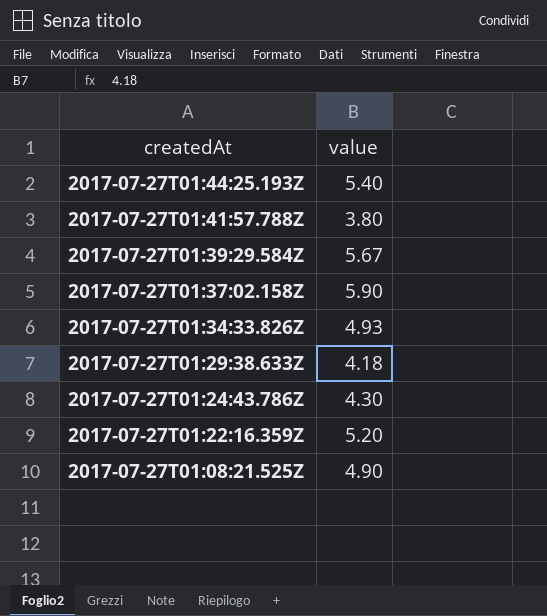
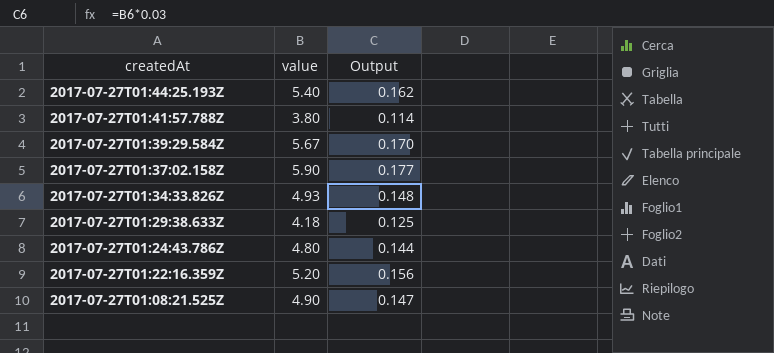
column Output | formula: none -> [value] * 0.03
2017-07-27T01:24:43.786Z | value: 4.30 -> 4.80

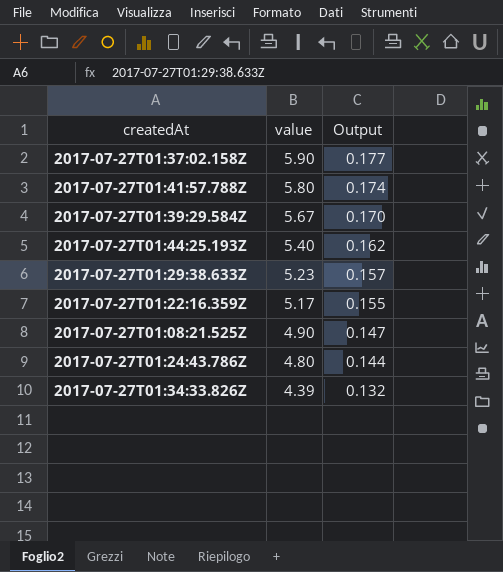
row order: createdAt descending -> value descending
2017-07-27T01:41:57.788Z | value: 3.80 -> 5.80
2017-07-27T01:41:57.788Z | Output: 0.114 -> 0.174
2017-07-27T01:29:38.633Z | value: 4.18 -> 5.23
2017-07-27T01:29:38.633Z | Output: 0.125 -> 0.157
2017-07-27T01:22:16.359Z | value: 5.20 -> 5.17
2017-07-27T01:22:16.359Z | Output: 0.156 -> 0.155
2017-07-27T01:34:33.826Z | value: 4.93 -> 4.39
2017-07-27T01:34:33.826Z | Output: 0.148 -> 0.132

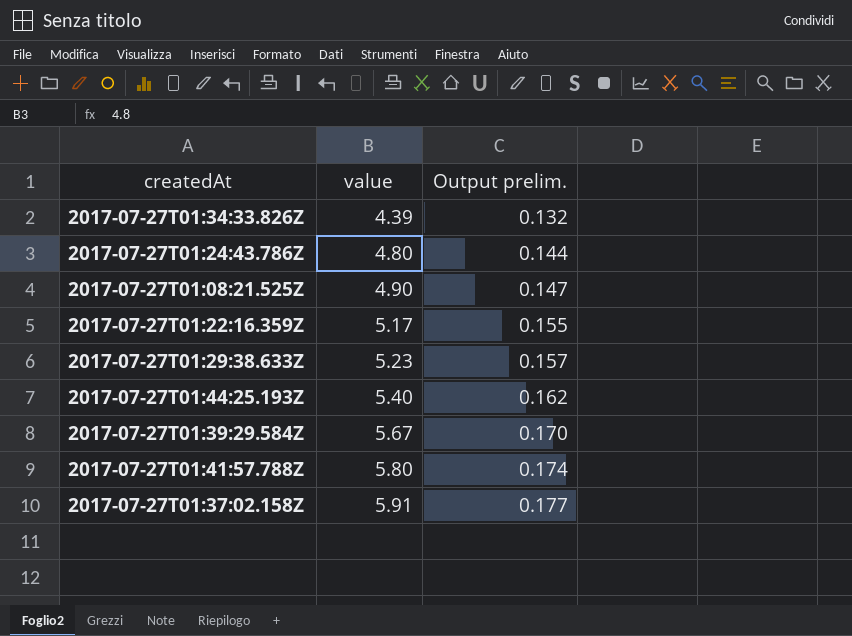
row order: value descending -> value ascending
column name: Output -> Output prelim.
2017-07-27T01:37:02.158Z | value: 5.90 -> 5.91

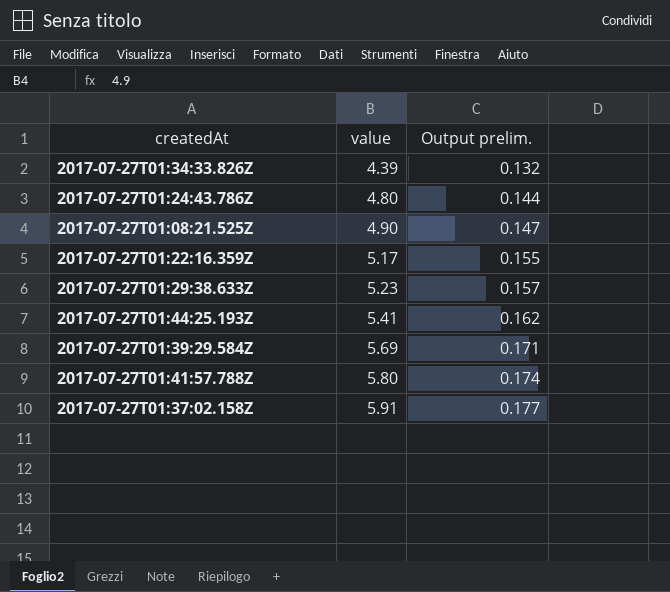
2017-07-27T01:44:25.193Z | value: 5.40 -> 5.41
2017-07-27T01:39:29.584Z | value: 5.67 -> 5.69
2017-07-27T01:39:29.584Z | Output prelim.: 0.170 -> 0.171

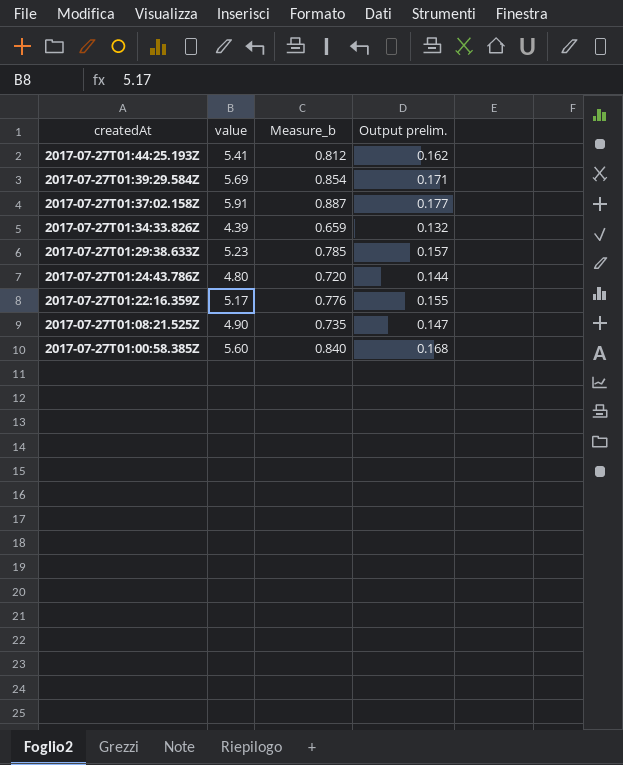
row order: value ascending -> createdAt descending
column Measure_b | formula: none -> [value] * 0.15
row 2017-07-27T01:41:57.788Z: 5.80 | 0.174 -> none
row 2017-07-27T01:00:58.385Z: none -> 5.60 | 0.840 | 0.168

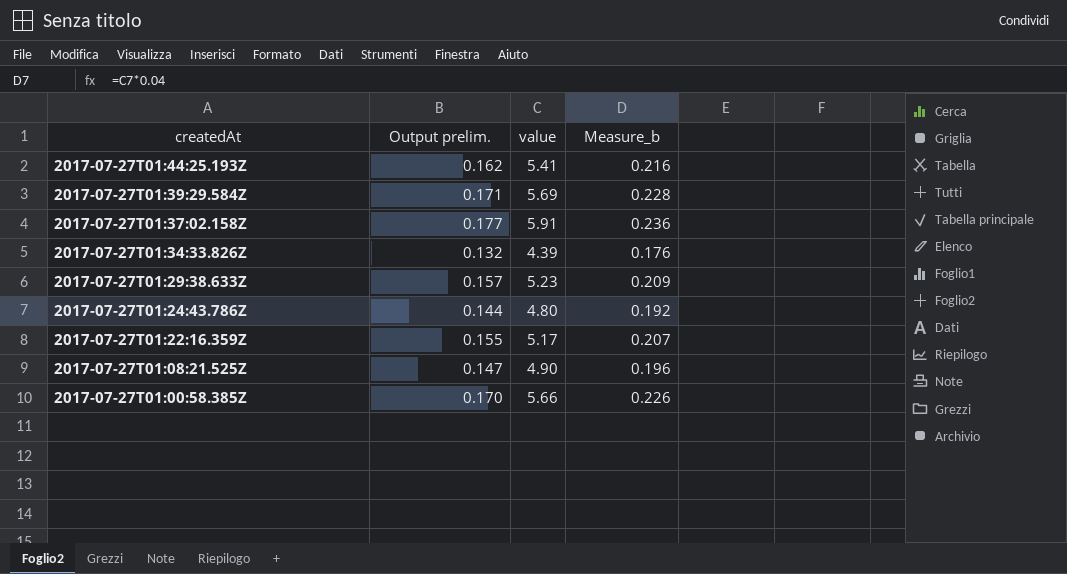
column Output prelim. | position: 4 -> 2
column Measure_b | formula: [value] * 0.15 -> [value] * 0.04
2017-07-27T01:00:58.385Z | Output prelim.: 0.168 -> 0.170
2017-07-27T01:00:58.385Z | value: 5.60 -> 5.66

